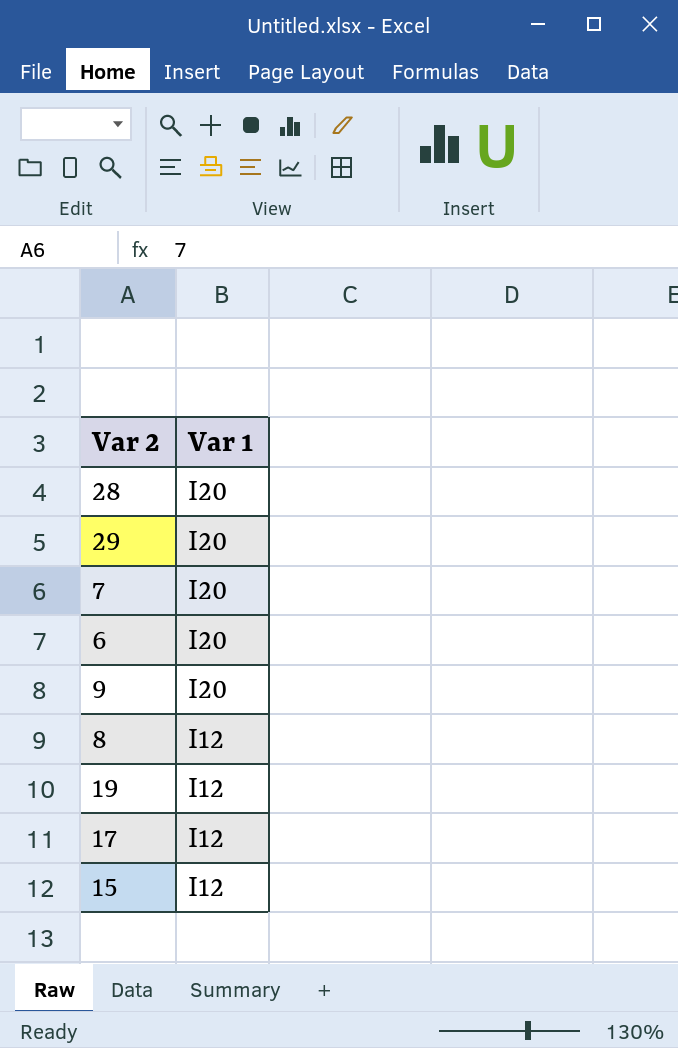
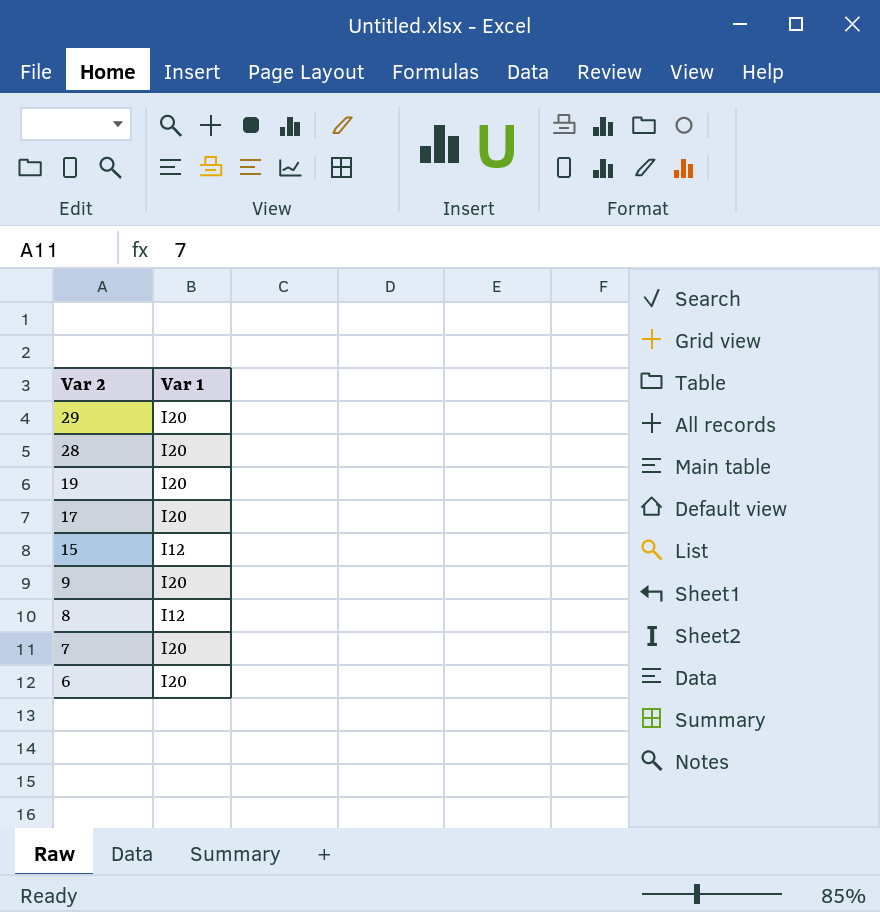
row order: Var 1 descending -> Var 2 descending
19 | Var 1: I12 -> I20
17 | Var 1: I12 -> I20

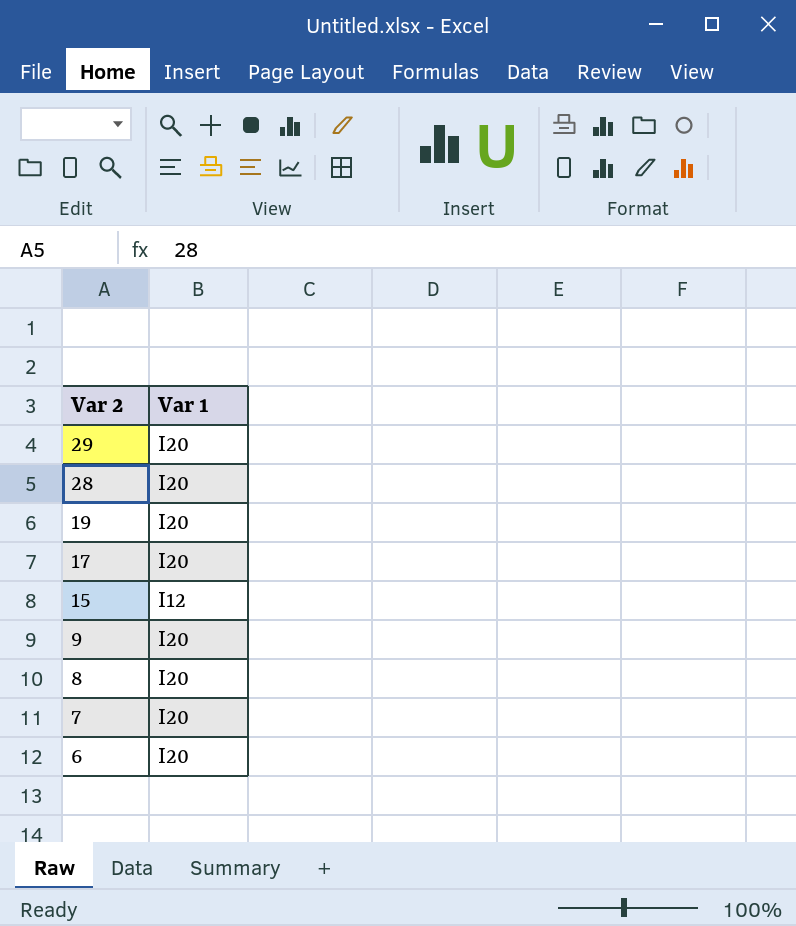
8 | Var 1: I12 -> I20

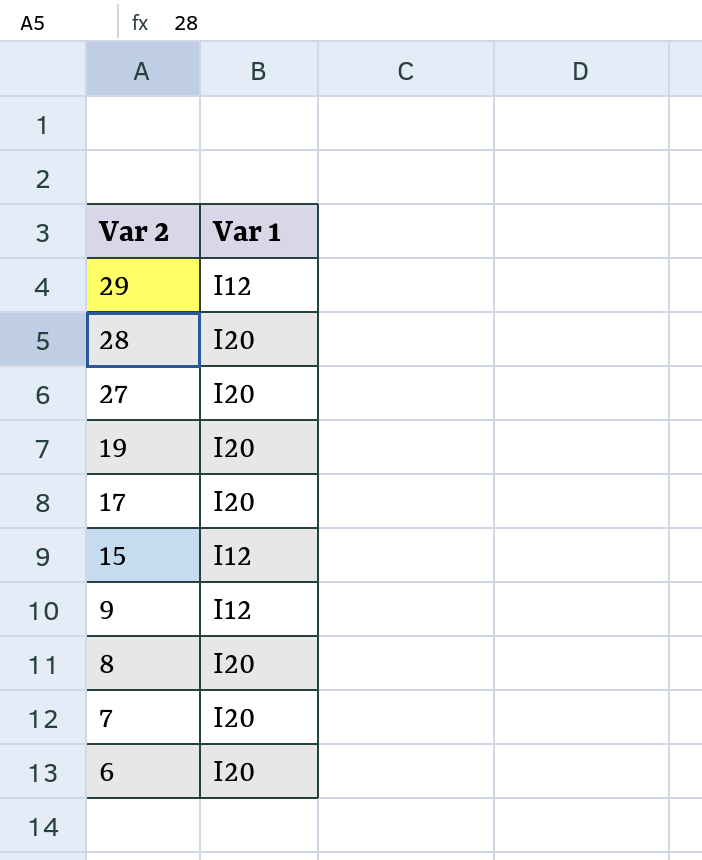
29 | Var 1: I20 -> I12
row 27: none -> I20
9 | Var 1: I20 -> I12

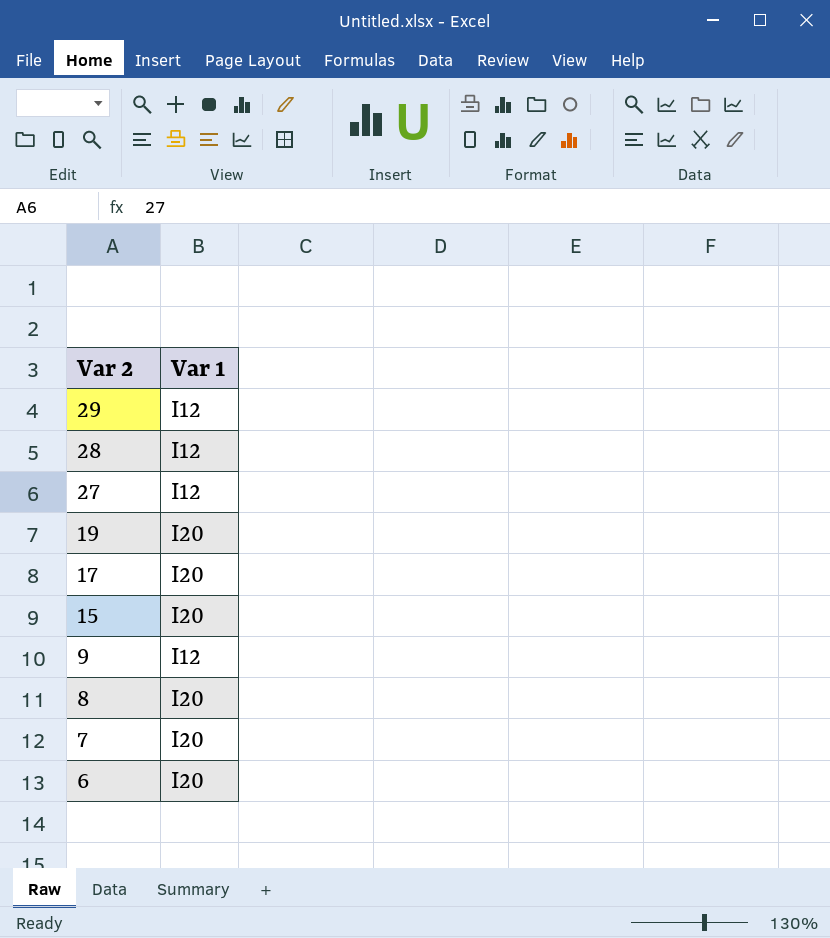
28 | Var 1: I20 -> I12
27 | Var 1: I20 -> I12
15 | Var 1: I12 -> I20

